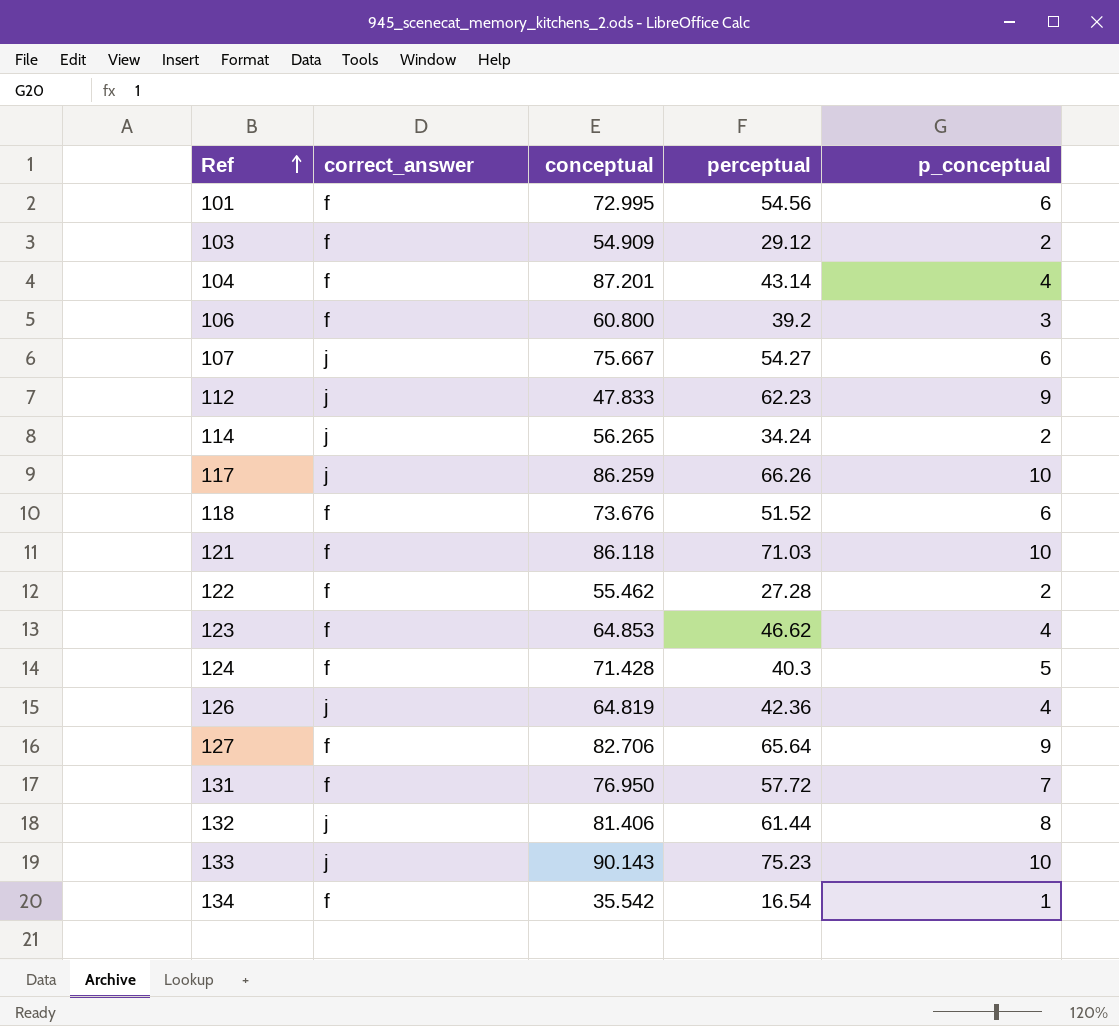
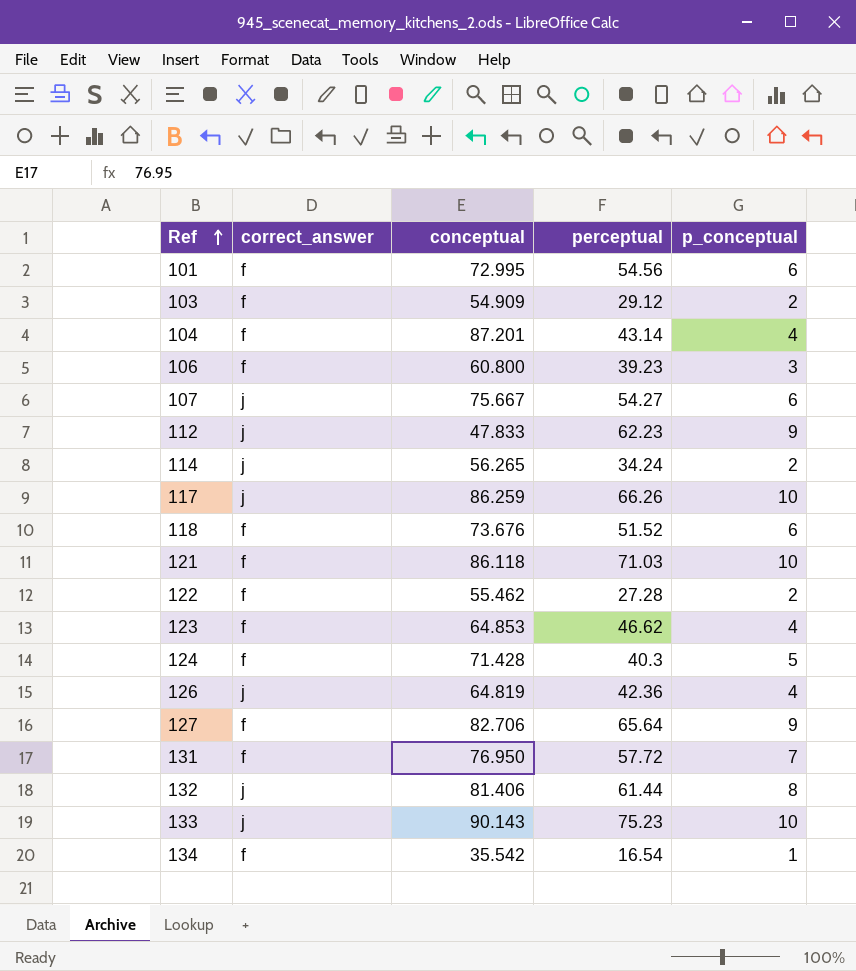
106 | perceptual: 39.2 -> 39.23

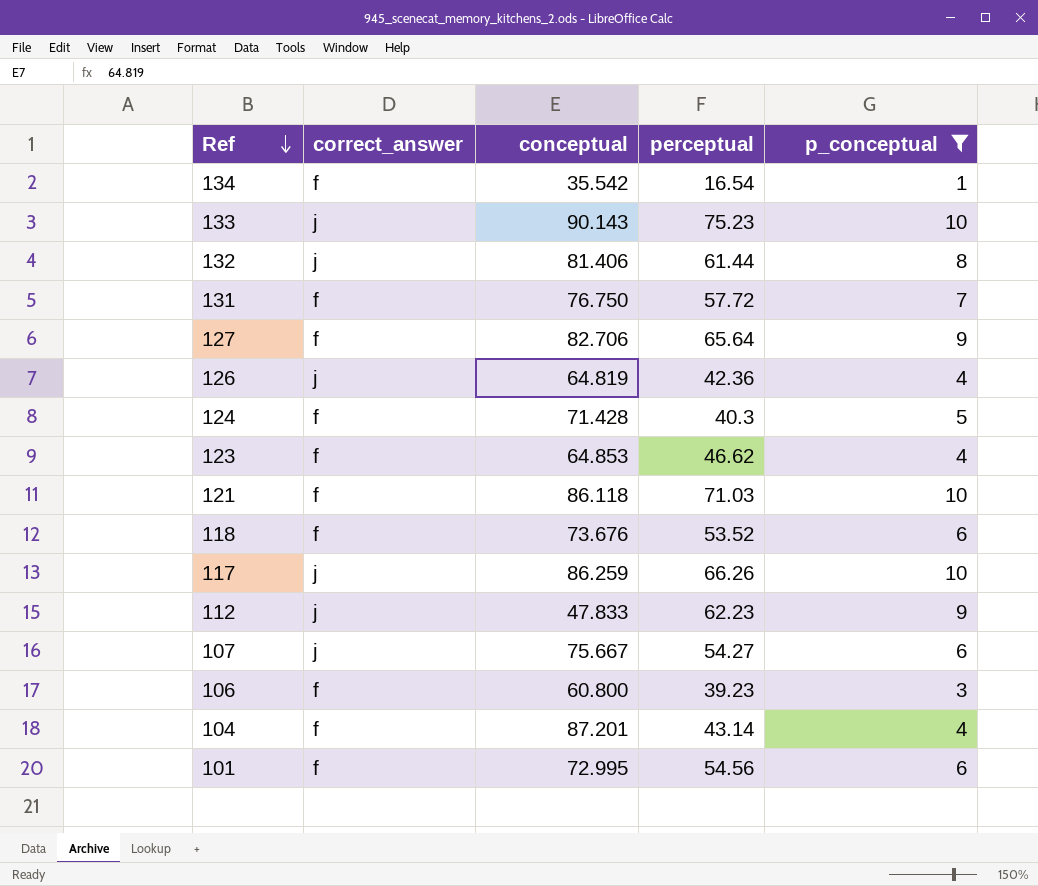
filter: none -> p_conceptual != 2
row order: Ref ascending -> Ref descending
131 | conceptual: 76.950 -> 76.750
118 | perceptual: 51.52 -> 53.52

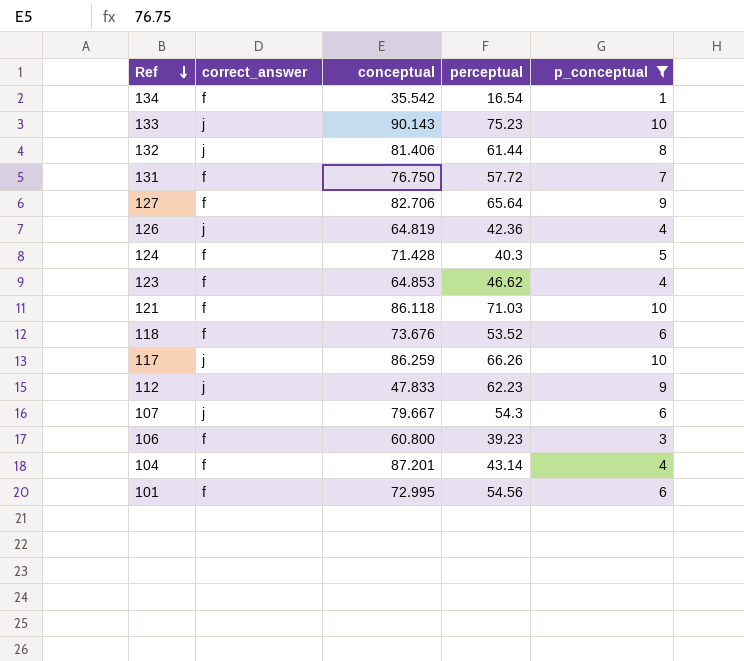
107 | conceptual: 75.667 -> 79.667
107 | perceptual: 54.27 -> 54.3

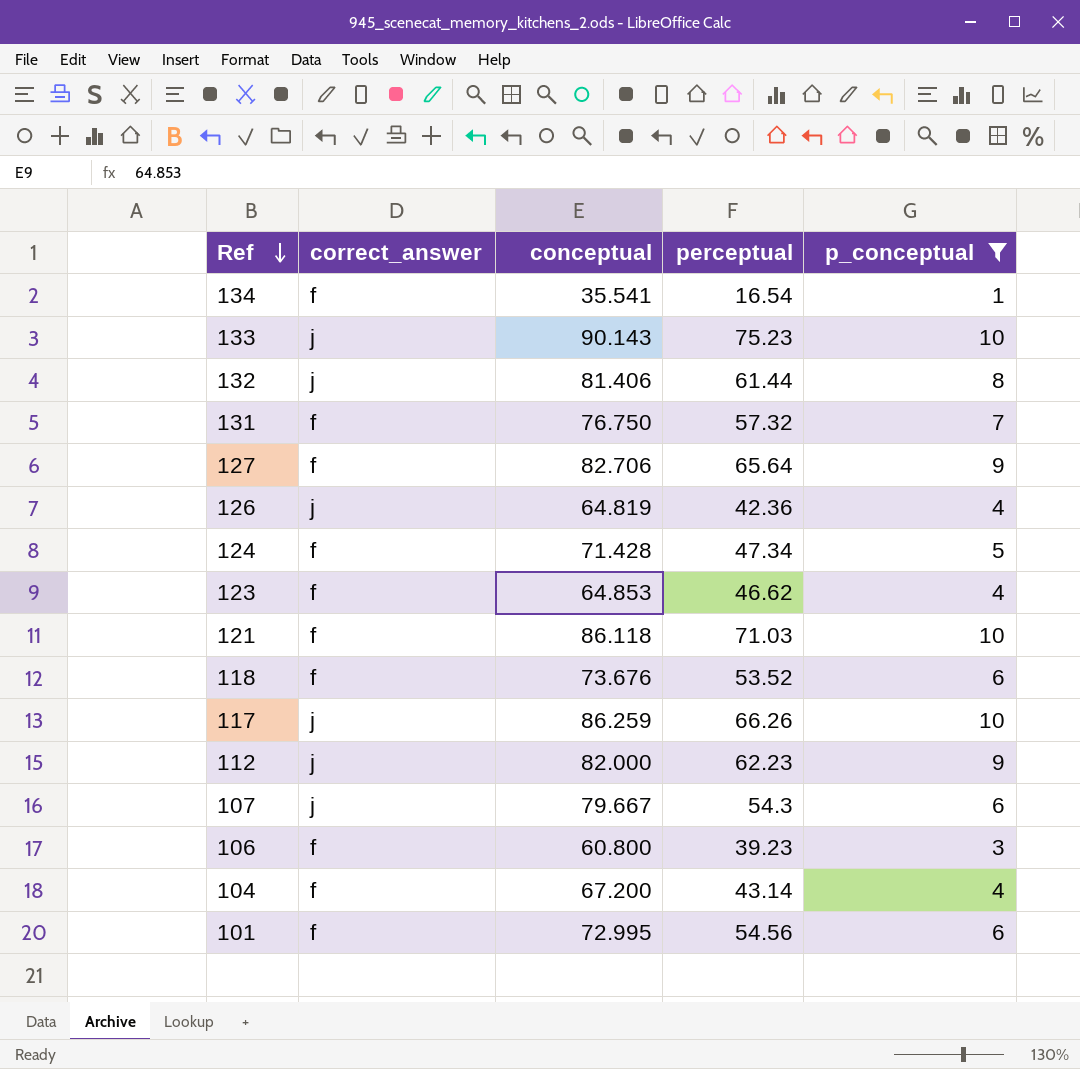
134 | conceptual: 35.542 -> 35.541
131 | perceptual: 57.72 -> 57.32
124 | perceptual: 40.3 -> 47.34
112 | conceptual: 47.833 -> 82.000
104 | conceptual: 87.201 -> 67.200

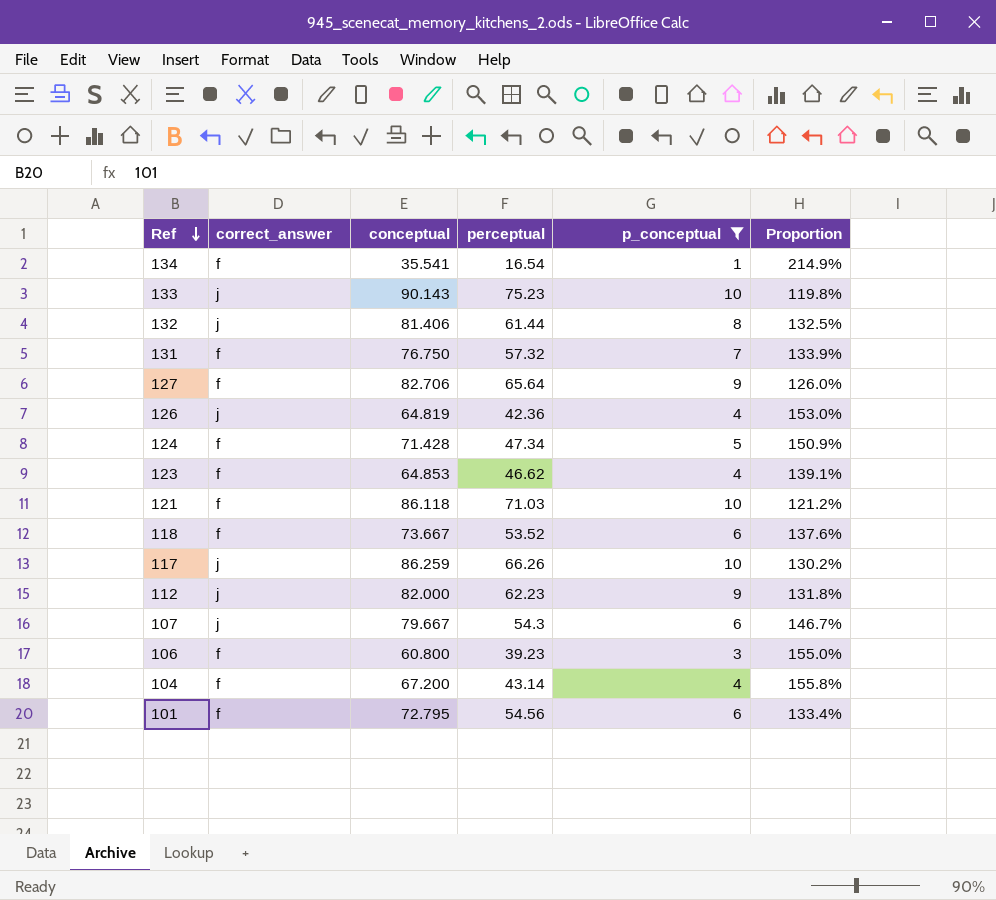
column Proportion | formula: none -> [conceptual] / [perceptual]
118 | conceptual: 73.676 -> 73.667
101 | conceptual: 72.995 -> 72.795

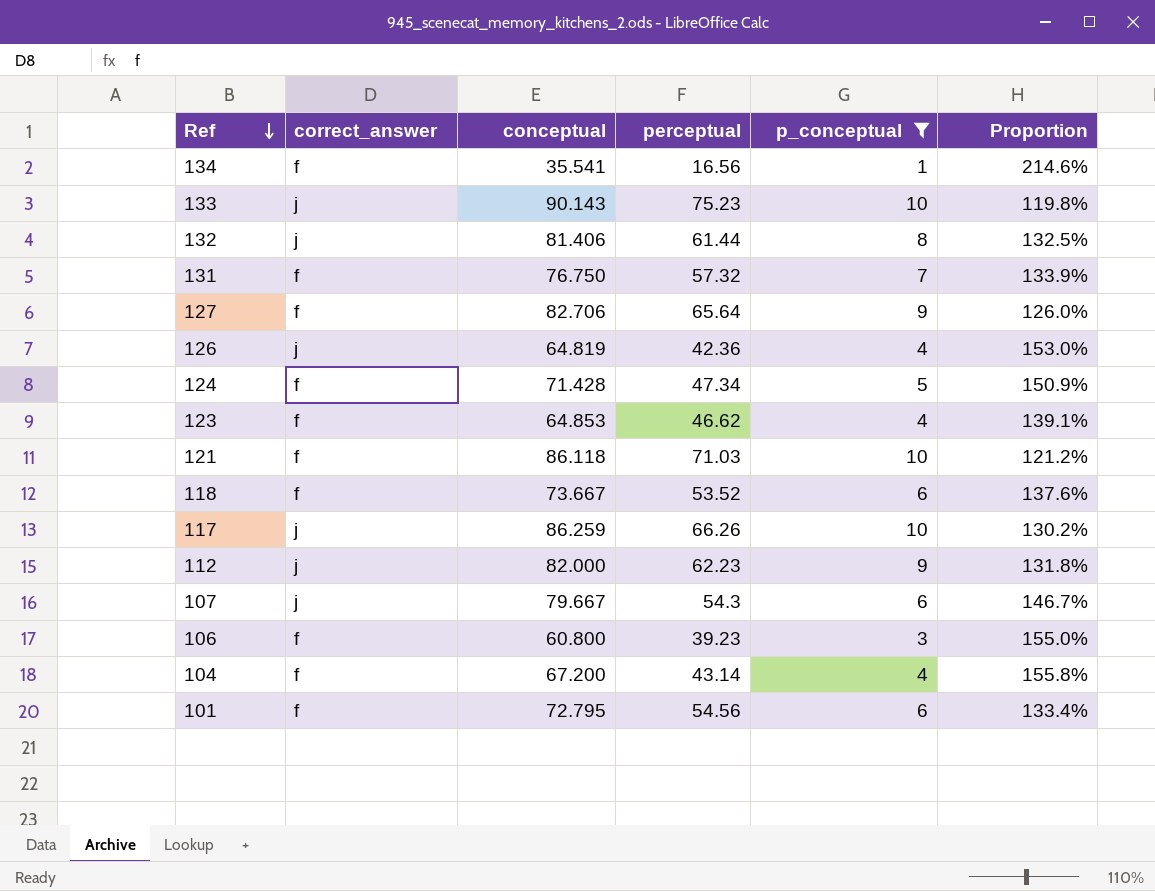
134 | perceptual: 16.54 -> 16.56
134 | Proportion: 214.9% -> 214.6%

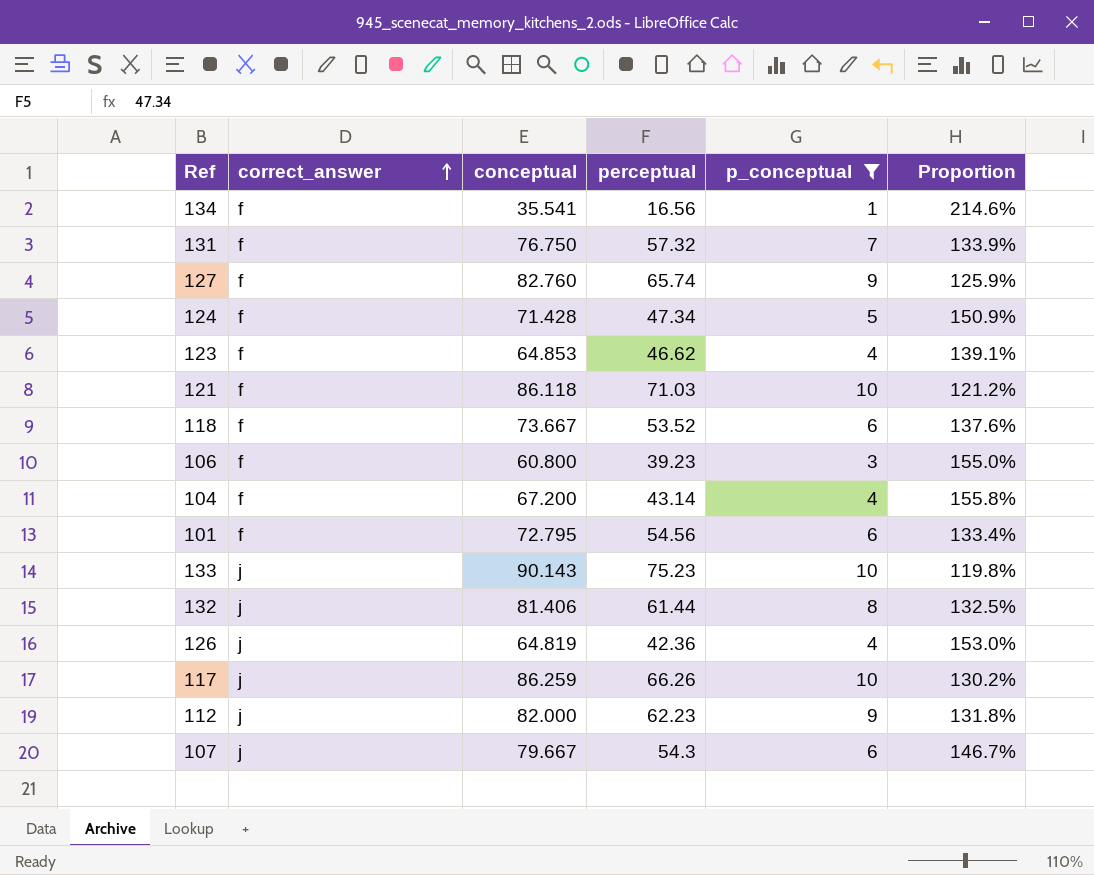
row order: Ref descending -> correct_answer ascending
127 | conceptual: 82.706 -> 82.760
127 | perceptual: 65.64 -> 65.74
127 | Proportion: 126.0% -> 125.9%

